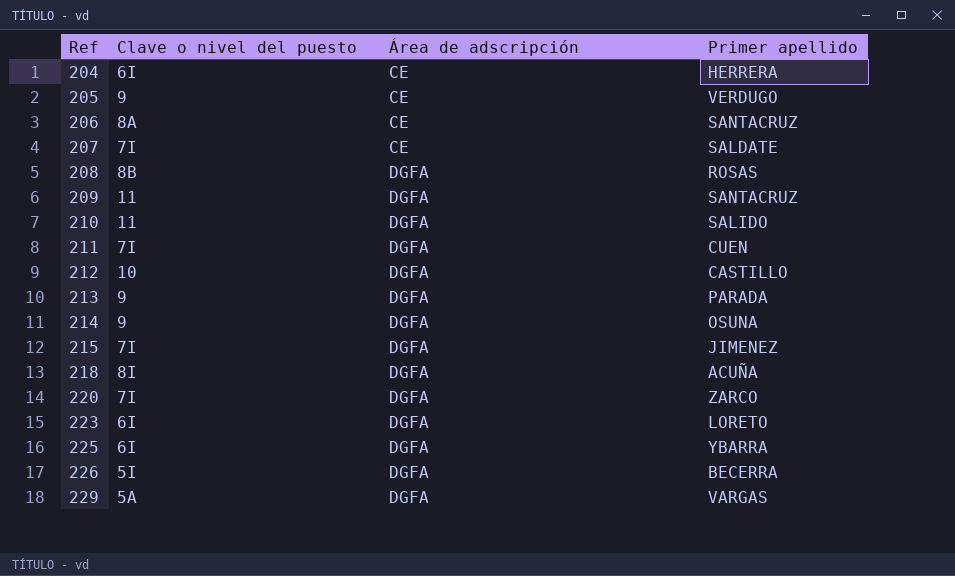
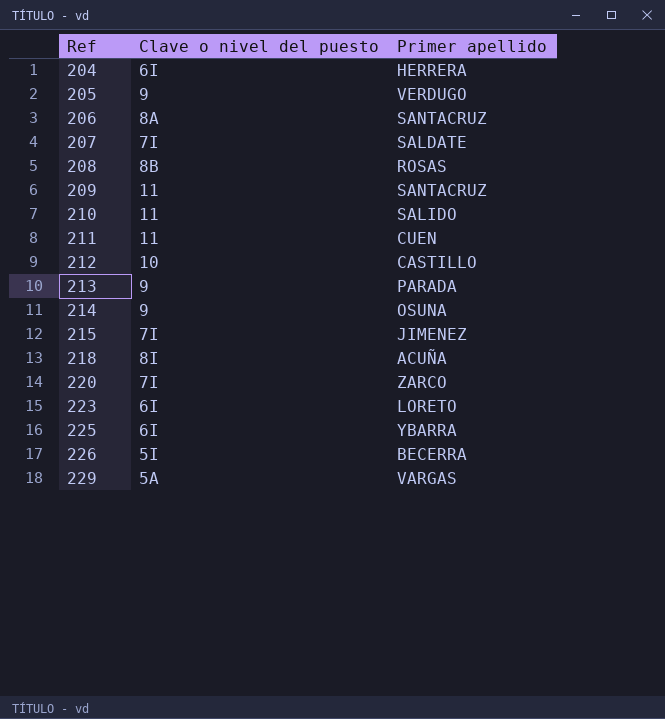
column Área de adscripción | position: 3 -> none
211 | Clave o nivel del puesto: 7I -> 11

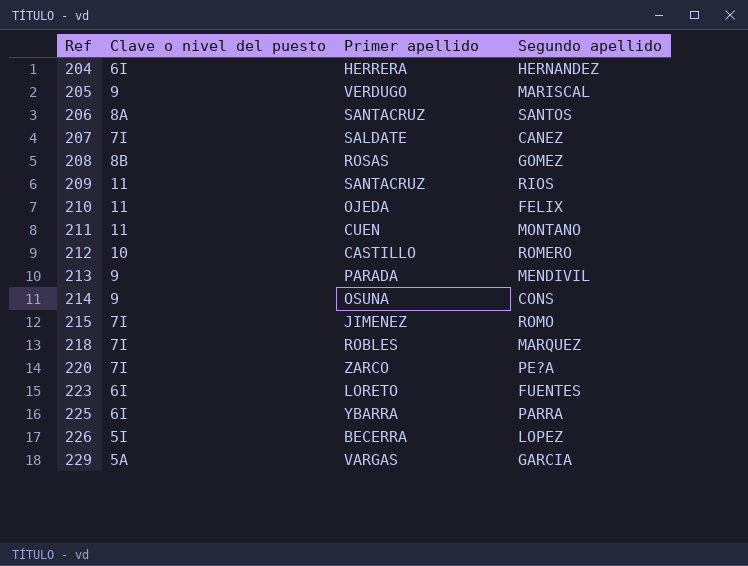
column Segundo apellido | position: none -> 4
210 | Primer apellido: SALIDO -> OJEDA
218 | Clave o nivel del puesto: 8I -> 7I
218 | Primer apellido: ACUÑA -> ROBLES

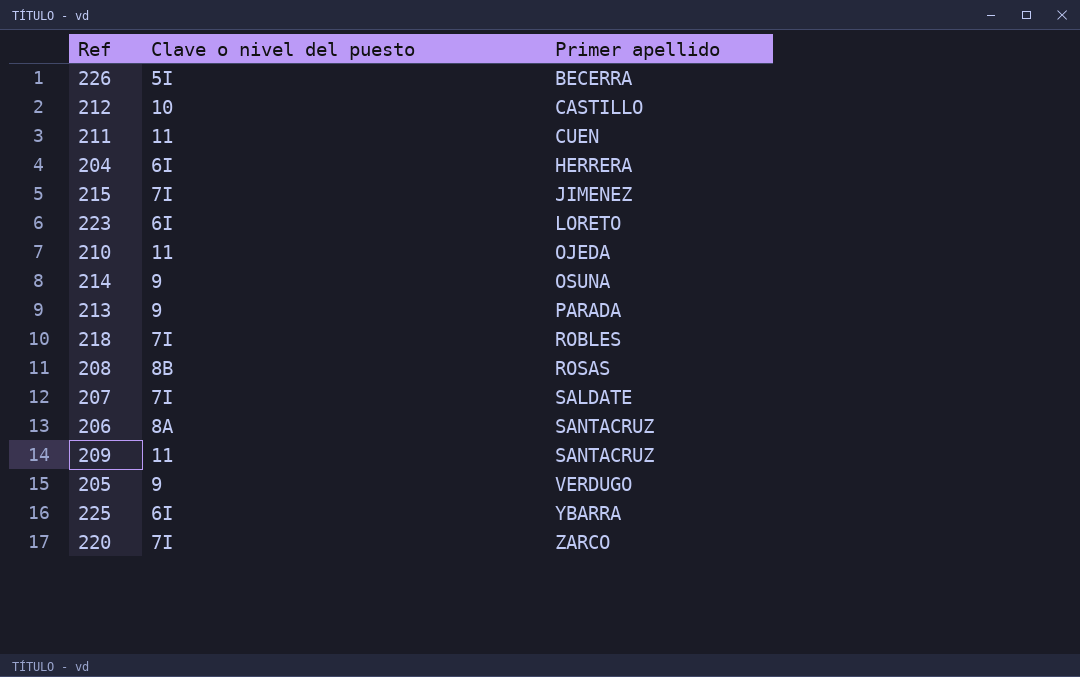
row order: Ref ascending -> Primer apellido ascending
column Segundo apellido | position: 4 -> none
row 229: 5A | VARGAS | GARCIA -> none

